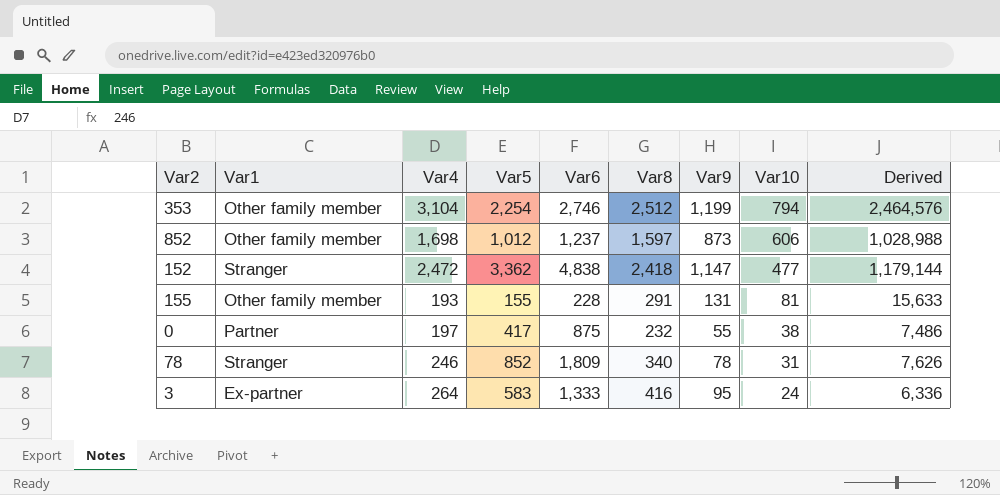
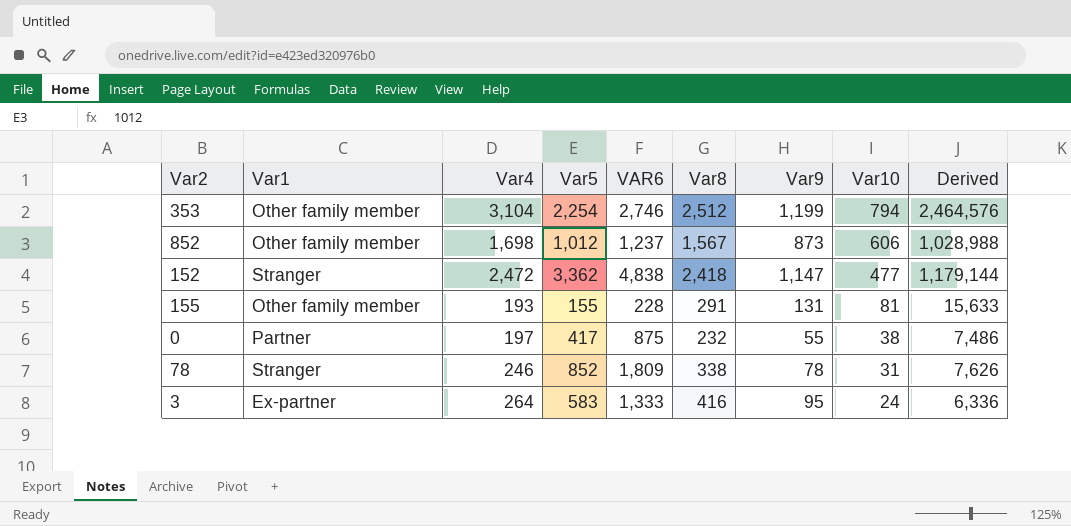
column name: Var6 -> VAR6
852 | Var8: 1,597 -> 1,567
78 | Var8: 340 -> 338

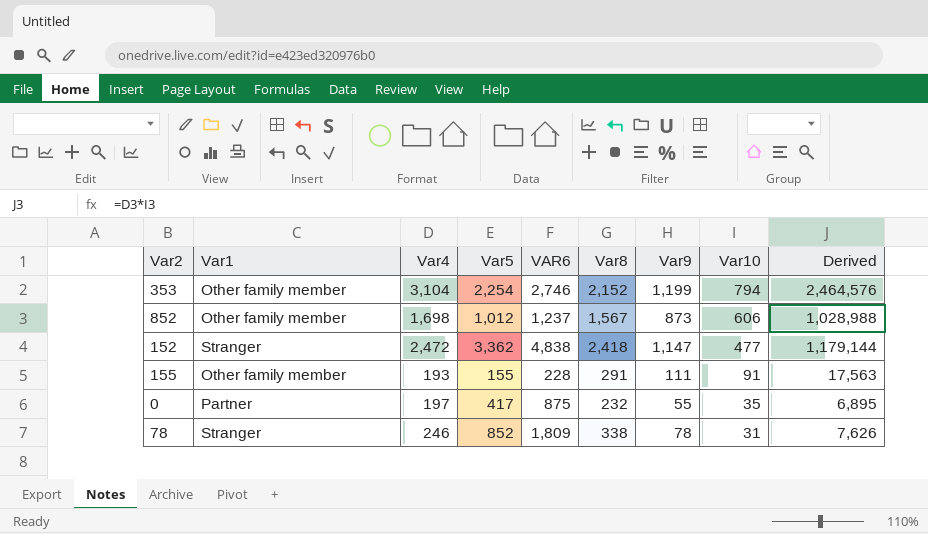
row 3: Ex-partner | 264 | 583 | 1,333 | 416 | 95 | 24 | 6,336 -> none
353 | Var8: 2,512 -> 2,152
155 | Var9: 131 -> 111
155 | Var10: 81 -> 91
155 | Derived: 15,633 -> 17,563
0 | Var10: 38 -> 35
0 | Derived: 7,486 -> 6,895

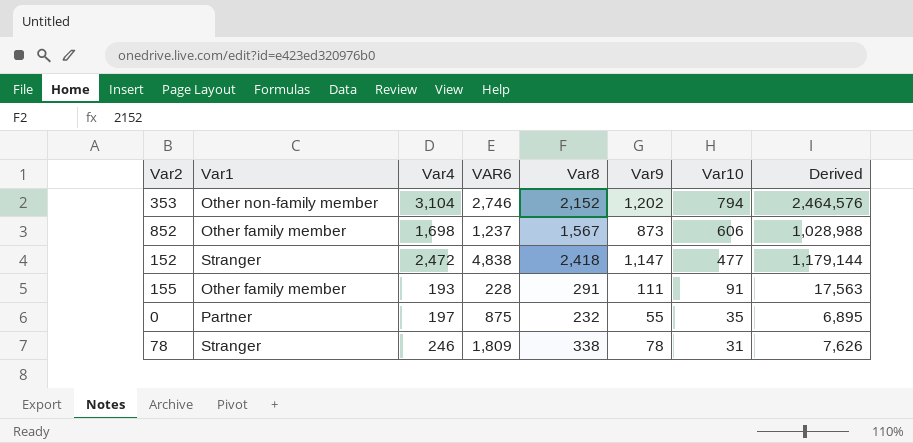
column Var5 | position: 4 -> none
353 | Var1: Other family member -> Other non-family member
353 | Var9: 1,199 -> 1,202

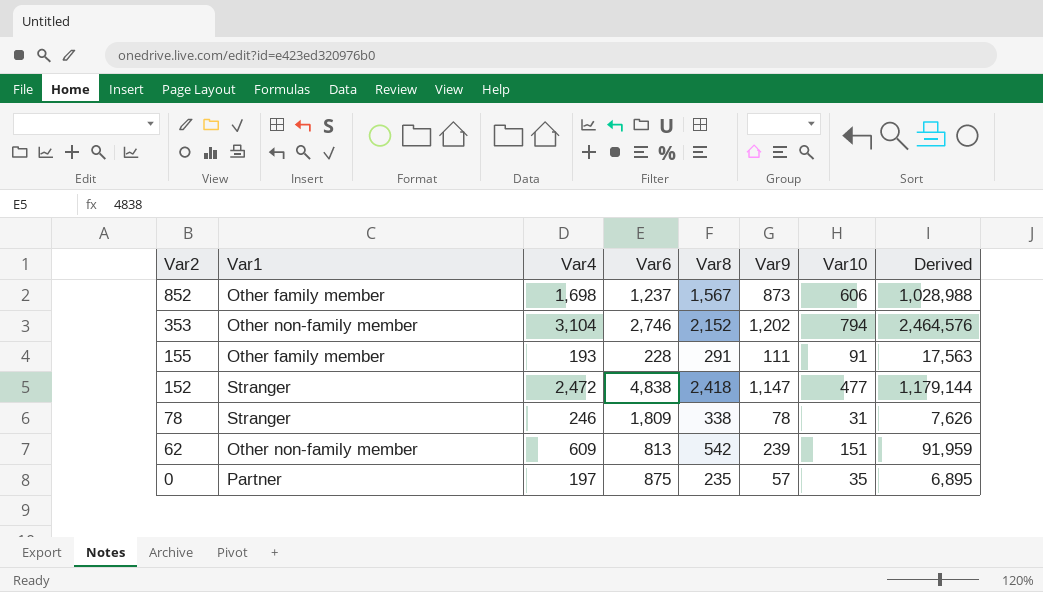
row order: Var10 descending -> Var2 descending
column name: VAR6 -> Var6
row 62: none -> Other non-family member | 609 | 813 | 542 | 239 | 151 | 91,959
0 | Var8: 232 -> 235
0 | Var9: 55 -> 57

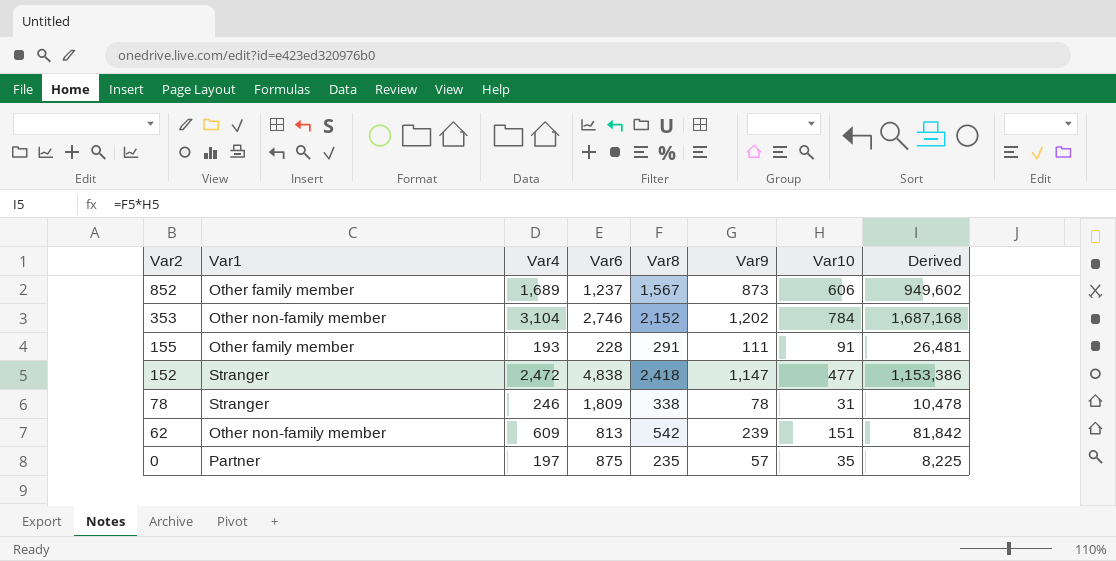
column Derived | formula: [Var4] * [Var10] -> [Var8] * [Var10]
852 | Var4: 1,698 -> 1,689
353 | Var10: 794 -> 784

